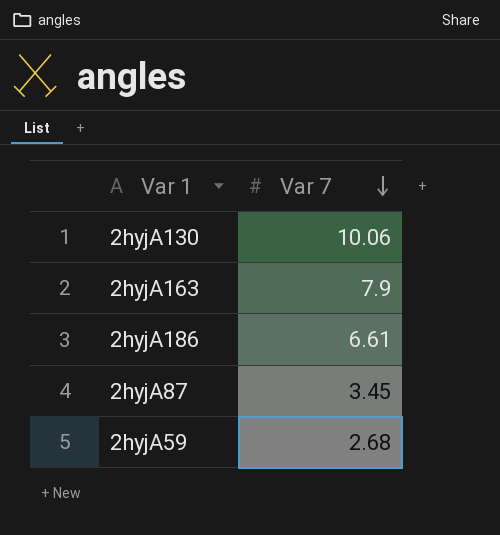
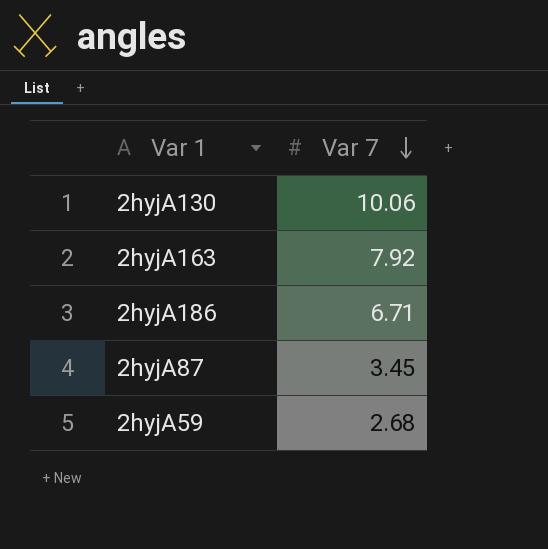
2hyjA163 | Var 7: 7.9 -> 7.92
2hyjA186 | Var 7: 6.61 -> 6.71

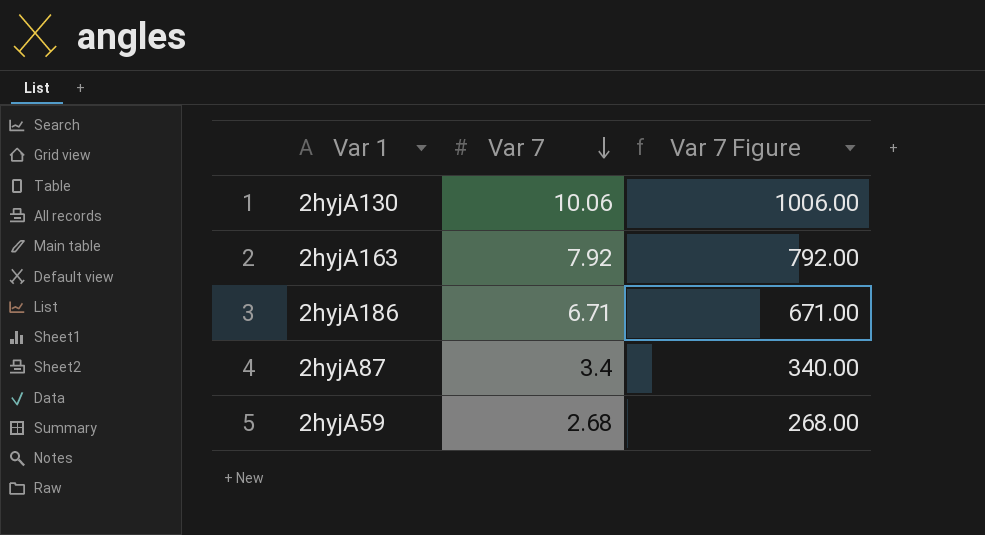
column Var 7 Figure | formula: none -> [Var 7] * 100
2hyjA87 | Var 7: 3.45 -> 3.4

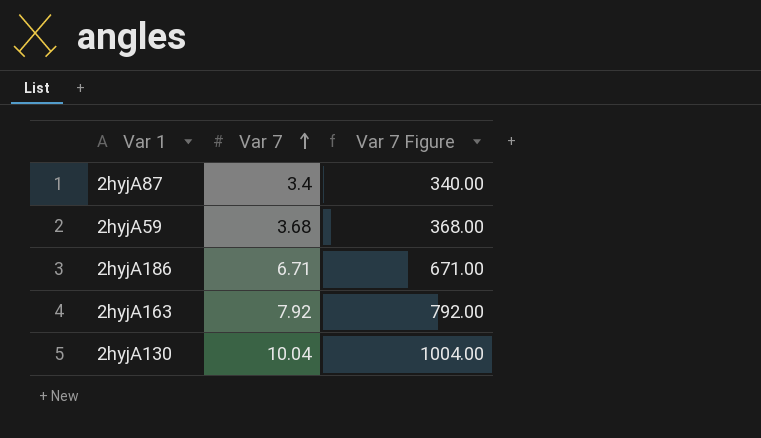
row order: Var 7 descending -> Var 7 ascending
2hyjA59 | Var 7: 2.68 -> 3.68
2hyjA59 | Var 7 Figure: 268.00 -> 368.00
2hyjA130 | Var 7: 10.06 -> 10.04
2hyjA130 | Var 7 Figure: 1006.00 -> 1004.00

